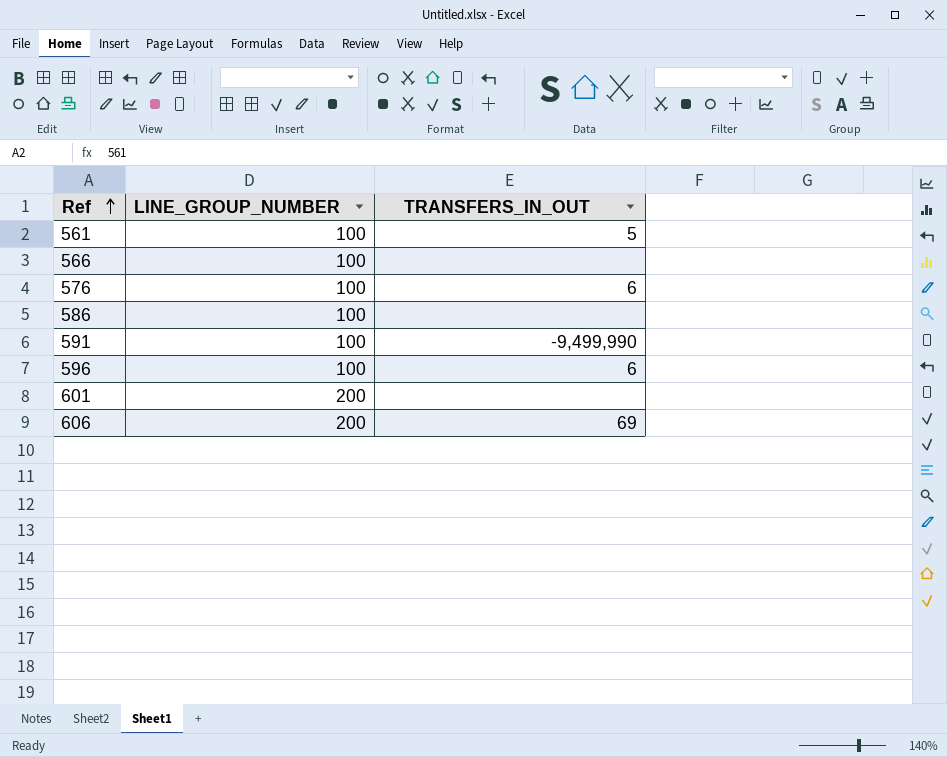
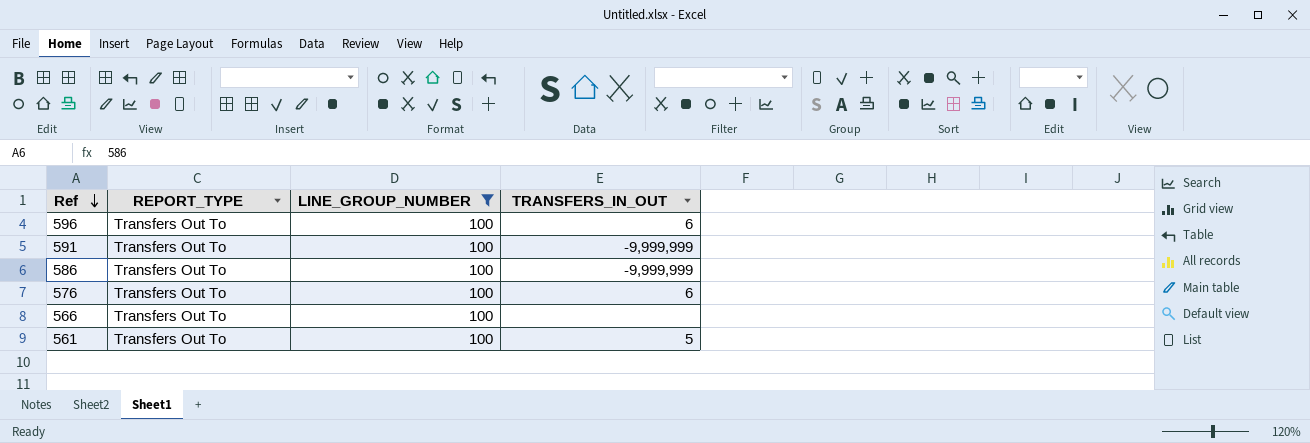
filter: none -> LINE_GROUP_NUMBER = 100
row order: Ref ascending -> Ref descending
column REPORT_TYPE | position: none -> 2
591 | TRANSFERS_IN_OUT: -9,499,990 -> -9,999,999
586 | TRANSFERS_IN_OUT: none -> -9,999,999

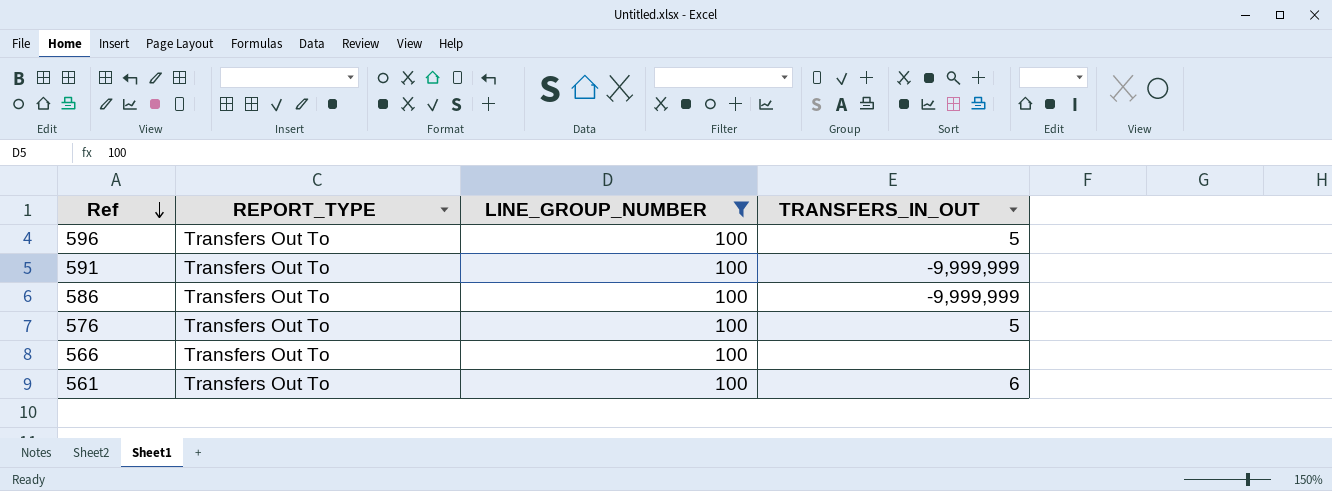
596 | TRANSFERS_IN_OUT: 6 -> 5
576 | TRANSFERS_IN_OUT: 6 -> 5
561 | TRANSFERS_IN_OUT: 5 -> 6

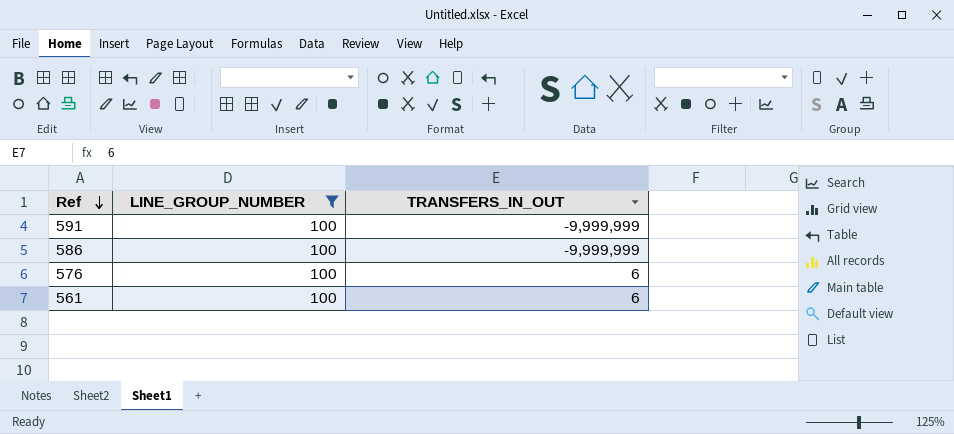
column REPORT_TYPE | position: 2 -> none
row 596: Transfers Out To | 100 | 5 -> none
row 566: Transfers Out To | 100 | none -> none
576 | TRANSFERS_IN_OUT: 5 -> 6

